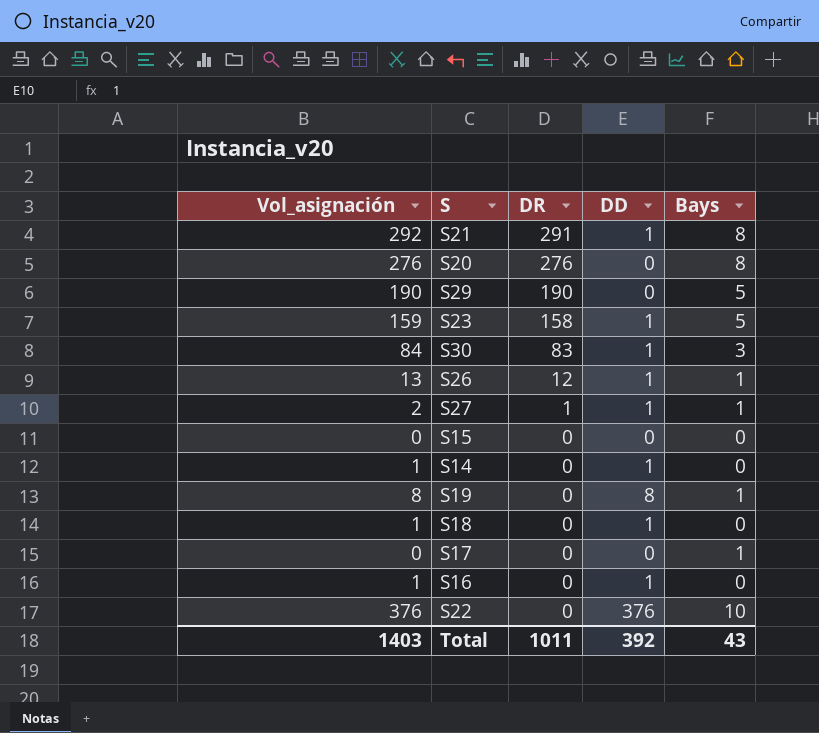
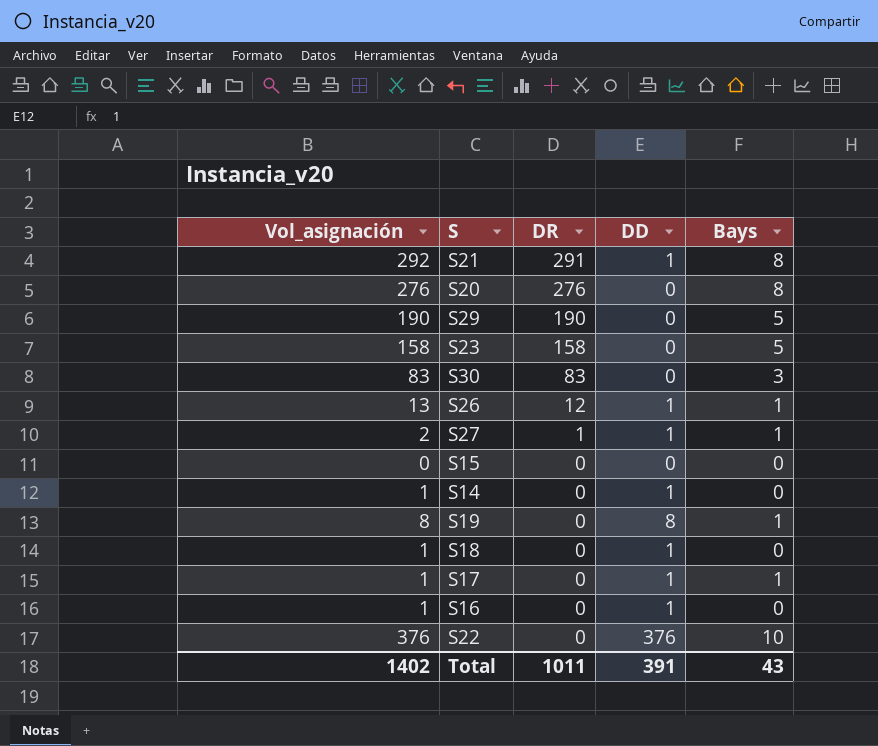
S23 | Vol_asignación: 159 -> 158
S23 | DD: 1 -> 0
S30 | Vol_asignación: 84 -> 83
S30 | DD: 1 -> 0
S17 | Vol_asignación: 0 -> 1
S17 | DD: 0 -> 1
Total | Vol_asignación: 1403 -> 1402
Total | DD: 392 -> 391

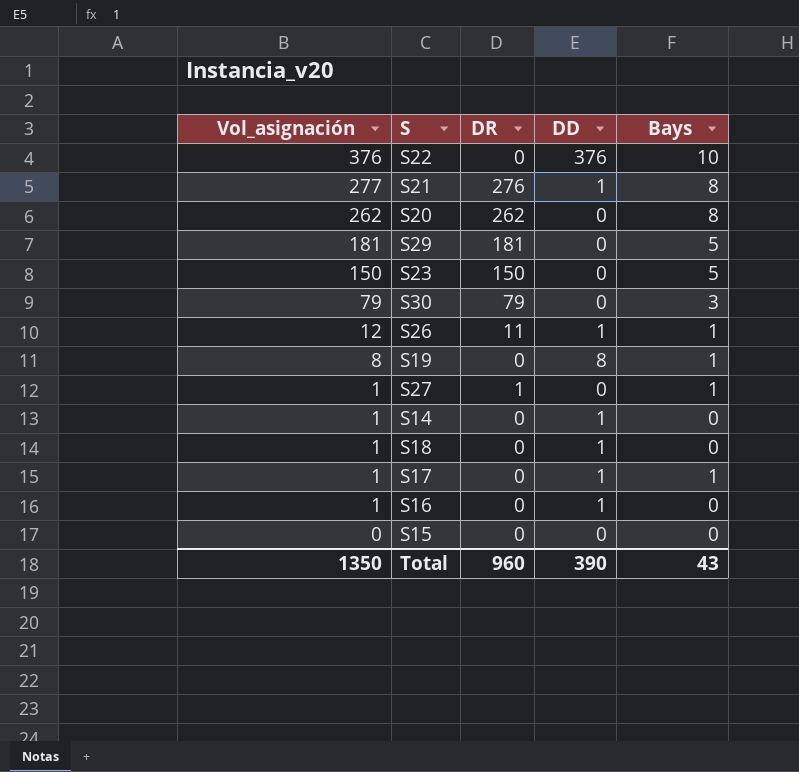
row order: DR descending -> Vol_asignación descending
S21 | Vol_asignación: 292 -> 277
S21 | DR: 291 -> 276
S20 | Vol_asignación: 276 -> 262
S20 | DR: 276 -> 262
S29 | Vol_asignación: 190 -> 181
S29 | DR: 190 -> 181
S23 | Vol_asignación: 158 -> 150
S23 | DR: 158 -> 150
S30 | Vol_asignación: 83 -> 79
S30 | DR: 83 -> 79
S26 | Vol_asignación: 13 -> 12
S26 | DR: 12 -> 11
S27 | Vol_asignación: 2 -> 1
S27 | DD: 1 -> 0
Total | Vol_asignación: 1402 -> 1350
Total | DR: 1011 -> 960
Total | DD: 391 -> 390

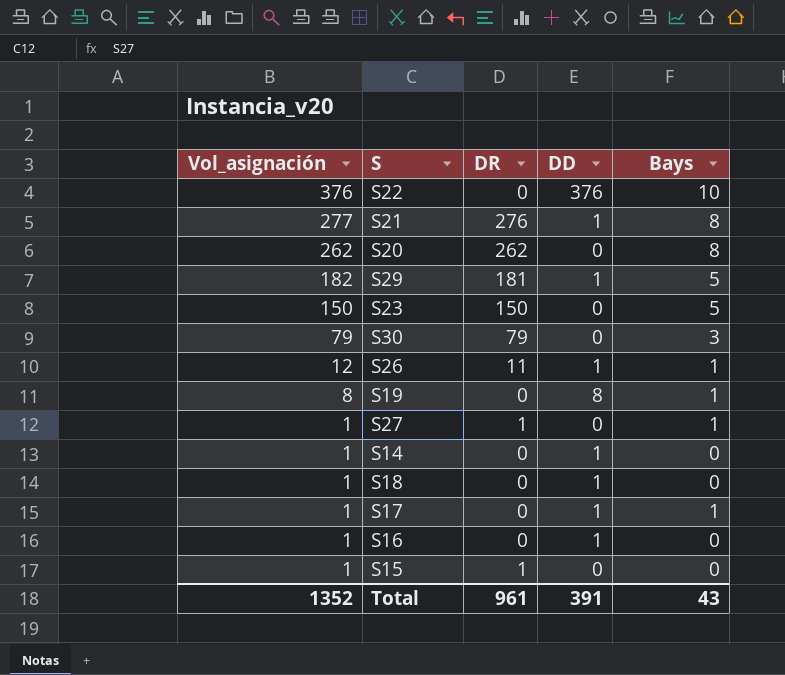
S29 | Vol_asignación: 181 -> 182
S29 | DD: 0 -> 1
S15 | Vol_asignación: 0 -> 1
S15 | DR: 0 -> 1
Total | Vol_asignación: 1350 -> 1352
Total | DR: 960 -> 961
Total | DD: 390 -> 391

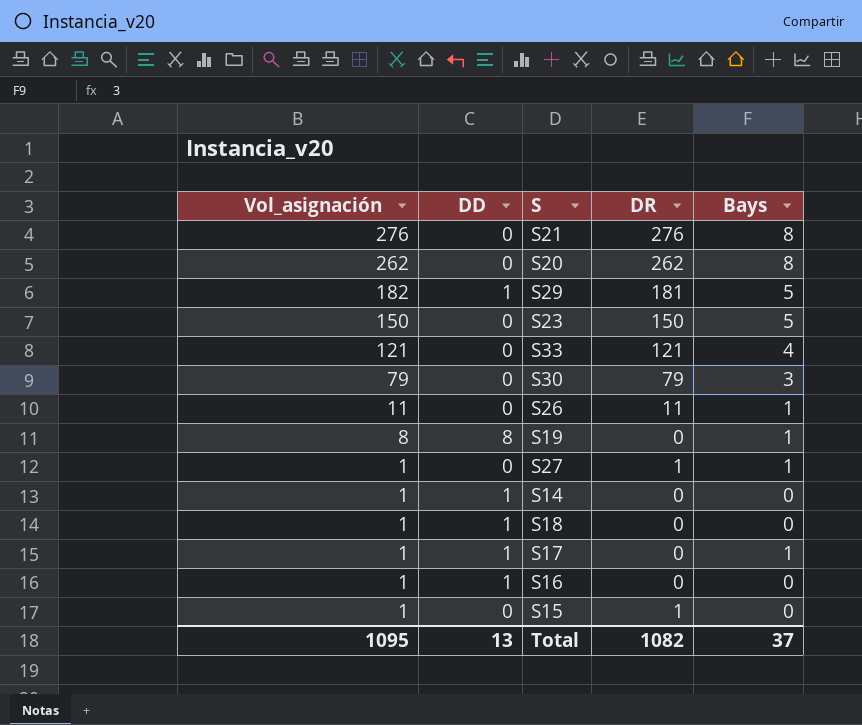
column DD | position: 4 -> 2
row S22: 376 | 0 | 376 | 10 -> none
S21 | Vol_asignación: 277 -> 276
S21 | DD: 1 -> 0
row S33: none -> 121 | 0 | 121 | 4
S26 | Vol_asignación: 12 -> 11
S26 | DD: 1 -> 0
Total | Vol_asignación: 1352 -> 1095
Total | DD: 391 -> 13
Total | DR: 961 -> 1082
Total | Bays: 43 -> 37

